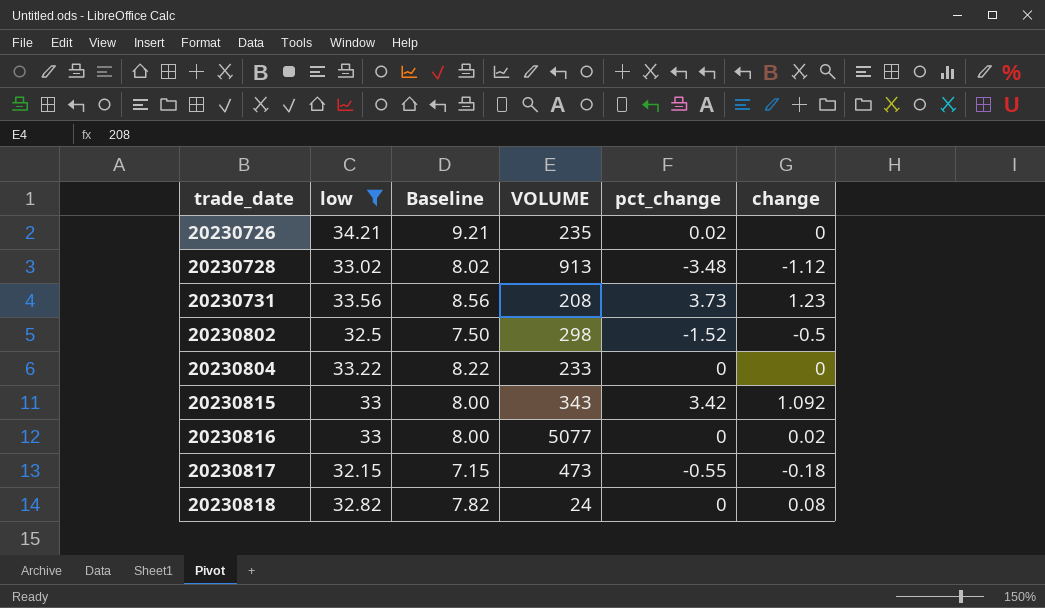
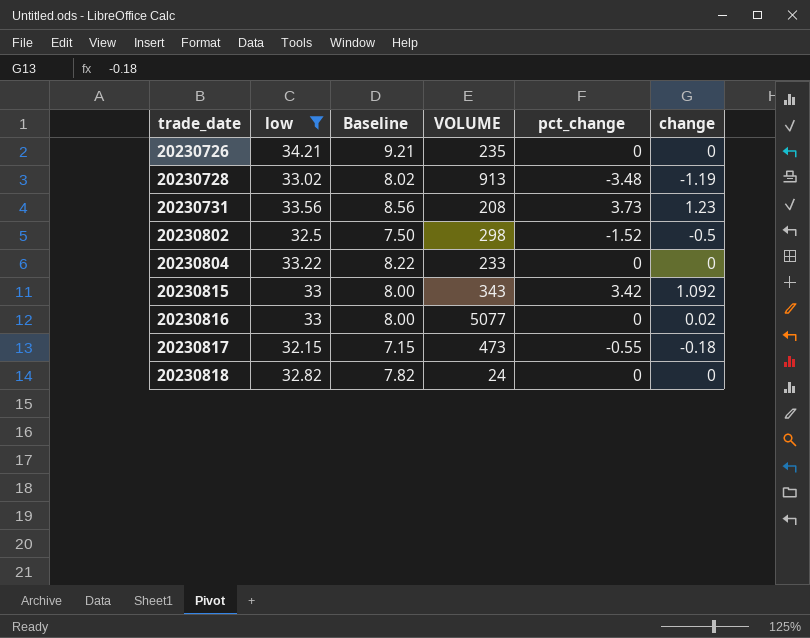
20230726 | pct_change: 0.02 -> 0
20230728 | change: -1.12 -> -1.19
20230818 | change: 0.08 -> 0

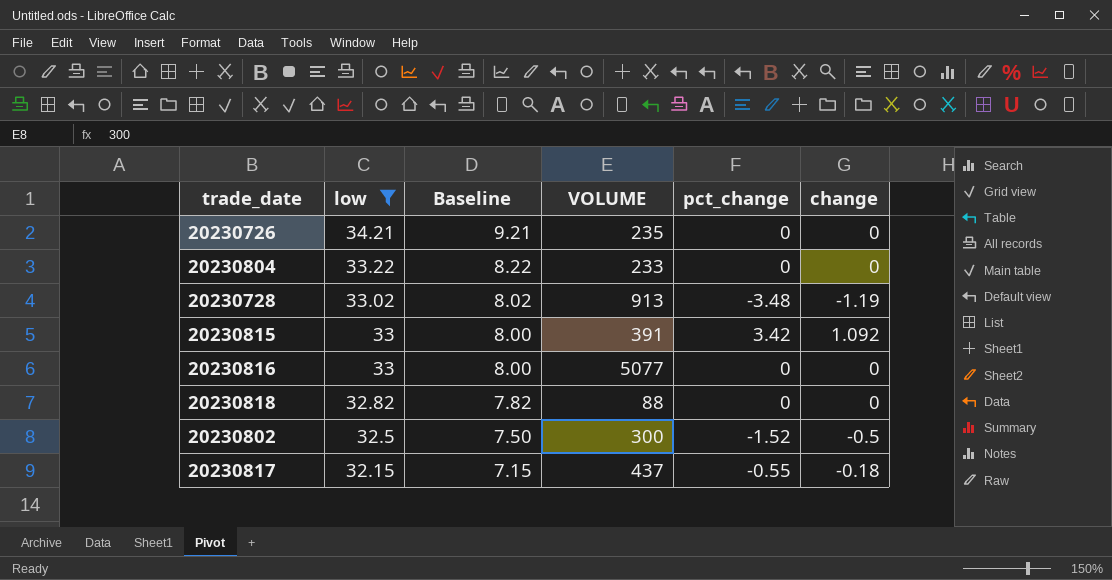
row order: trade_date ascending -> low descending
row 20230731: 33.56 | 8.56 | 208 | 3.73 | 1.23 -> none
20230815 | VOLUME: 343 -> 391
20230816 | change: 0.02 -> 0
20230818 | VOLUME: 24 -> 88
20230802 | VOLUME: 298 -> 300
20230817 | VOLUME: 473 -> 437

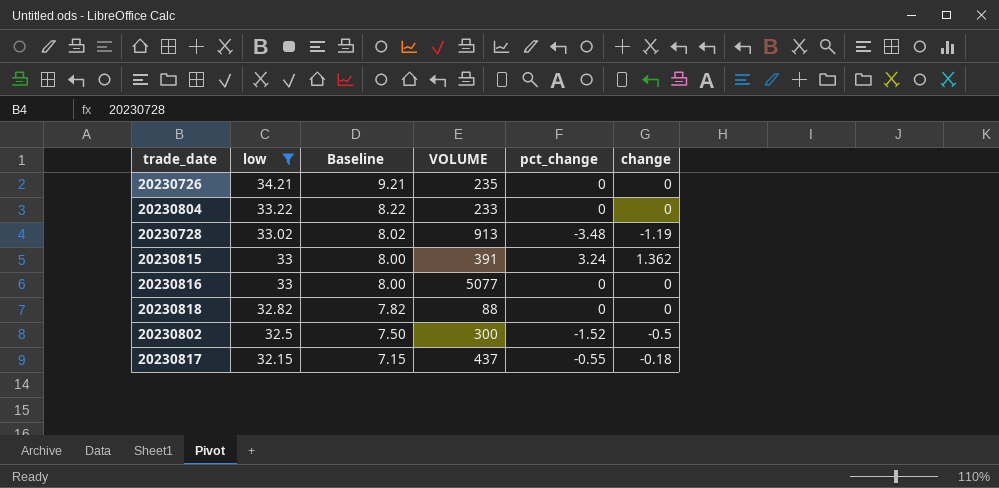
20230815 | pct_change: 3.42 -> 3.24
20230815 | change: 1.092 -> 1.362

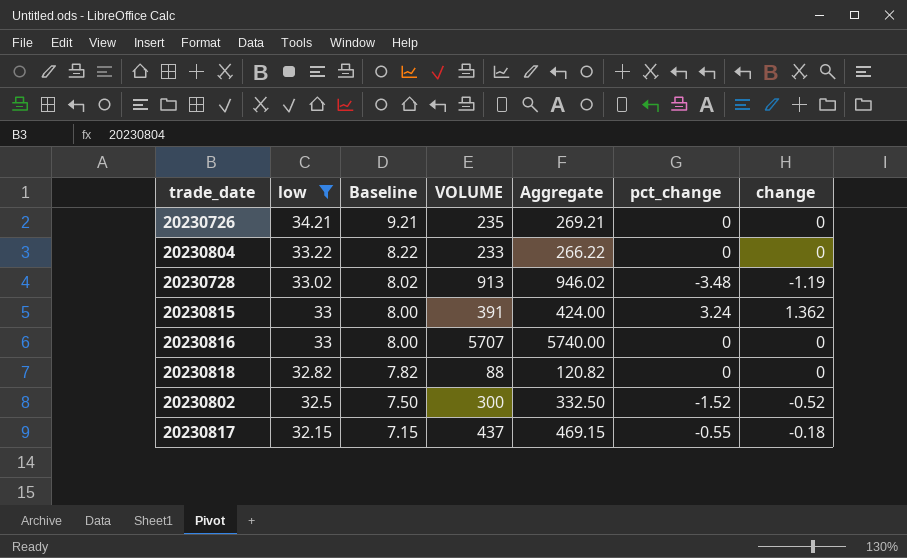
column Aggregate | formula: none -> [low] + [VOLUME]
20230816 | VOLUME: 5077 -> 5707
20230802 | change: -0.5 -> -0.52

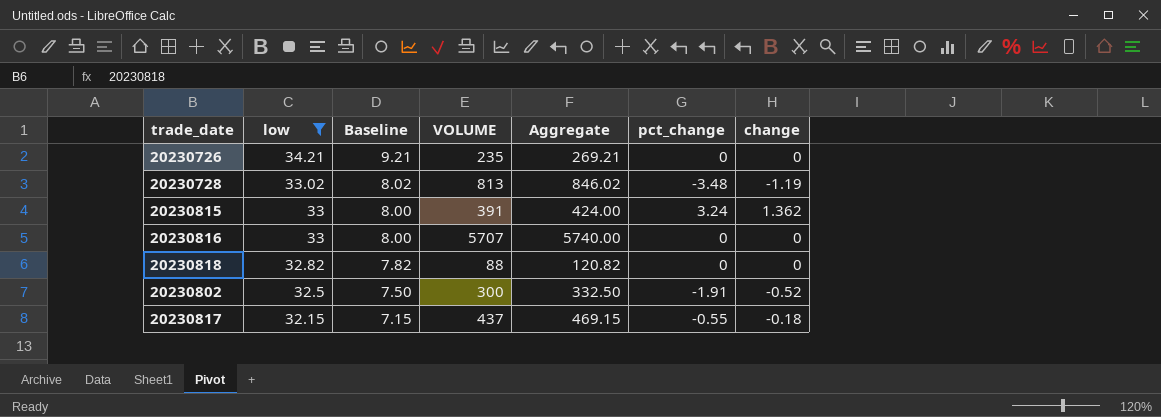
row 20230804: 33.22 | 8.22 | 233 | 266.22 | 0 | 0 -> none
20230728 | VOLUME: 913 -> 813
20230728 | Aggregate: 946.02 -> 846.02
20230802 | pct_change: -1.52 -> -1.91

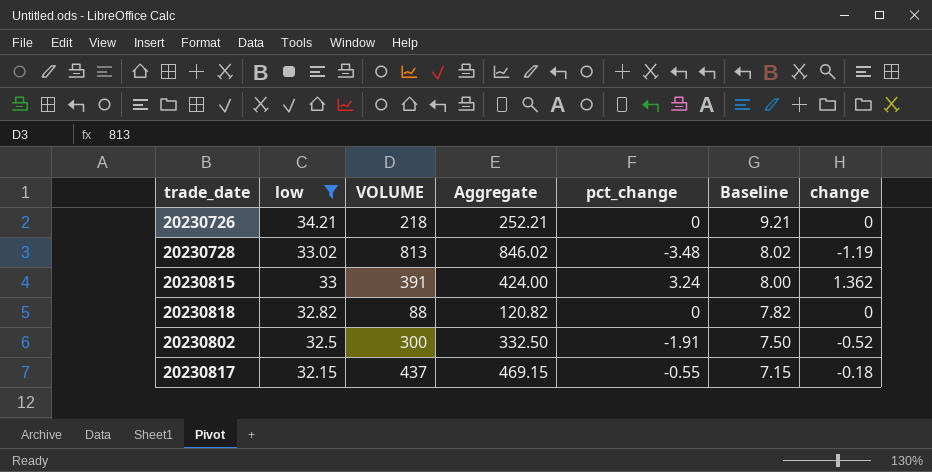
column Baseline | position: 3 -> 6
row 20230816: 33 | 8.00 | 5707 | 5740.00 | 0 | 0 -> none
20230726 | VOLUME: 235 -> 218
20230726 | Aggregate: 269.21 -> 252.21

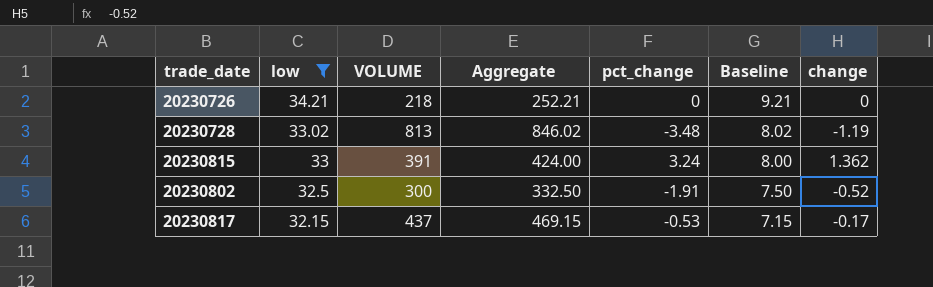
row 20230818: 32.82 | 88 | 120.82 | 0 | 7.82 | 0 -> none
20230817 | pct_change: -0.55 -> -0.53
20230817 | change: -0.18 -> -0.17

